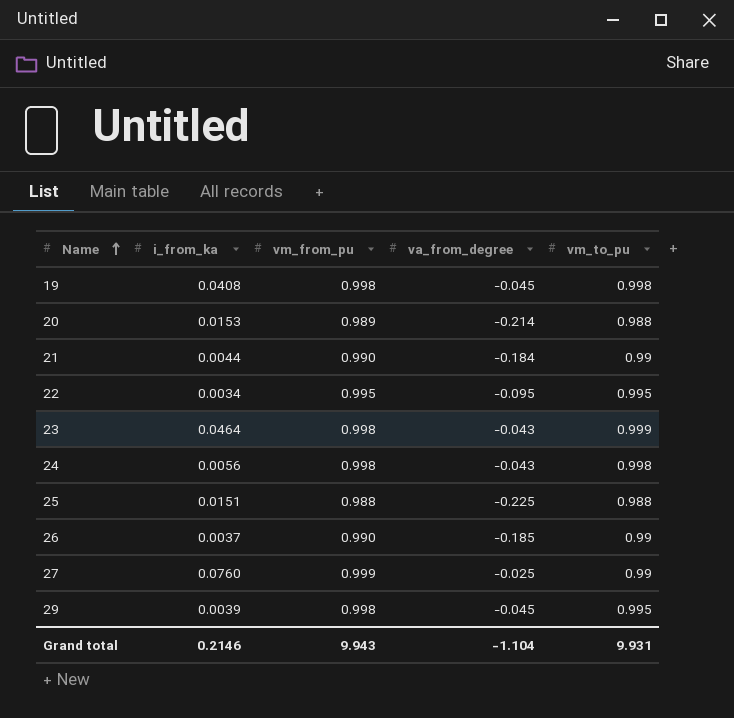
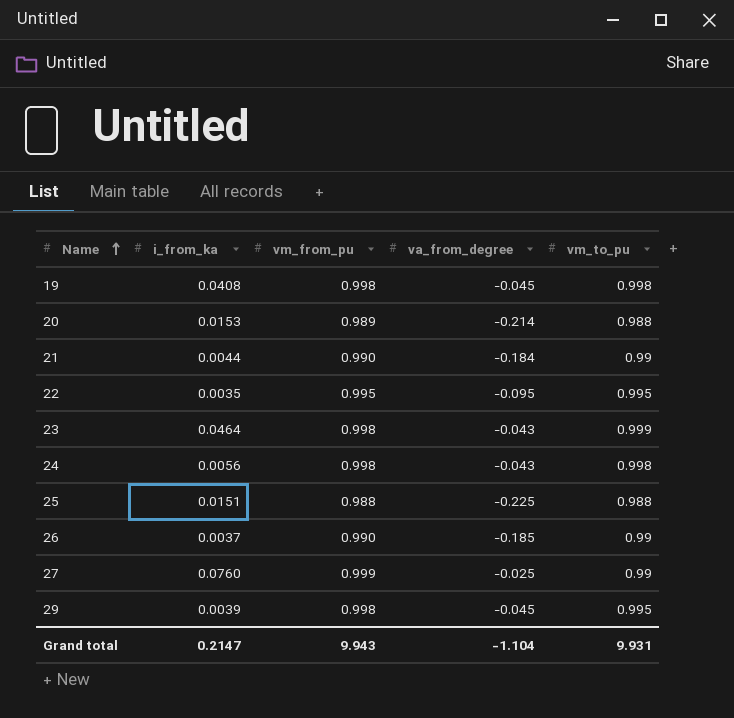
22 | i_from_ka: 0.0034 -> 0.0035
Grand total | i_from_ka: 0.2146 -> 0.2147

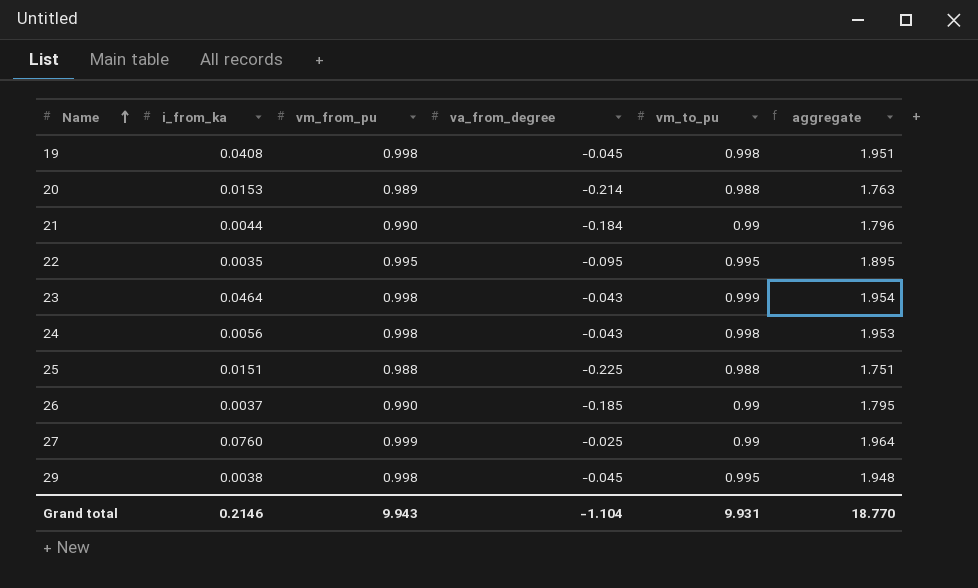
column aggregate | formula: none -> [vm_from_pu] + [va_from_degree] + [vm_to_pu]
29 | i_from_ka: 0.0039 -> 0.0038
Grand total | i_from_ka: 0.2147 -> 0.2146

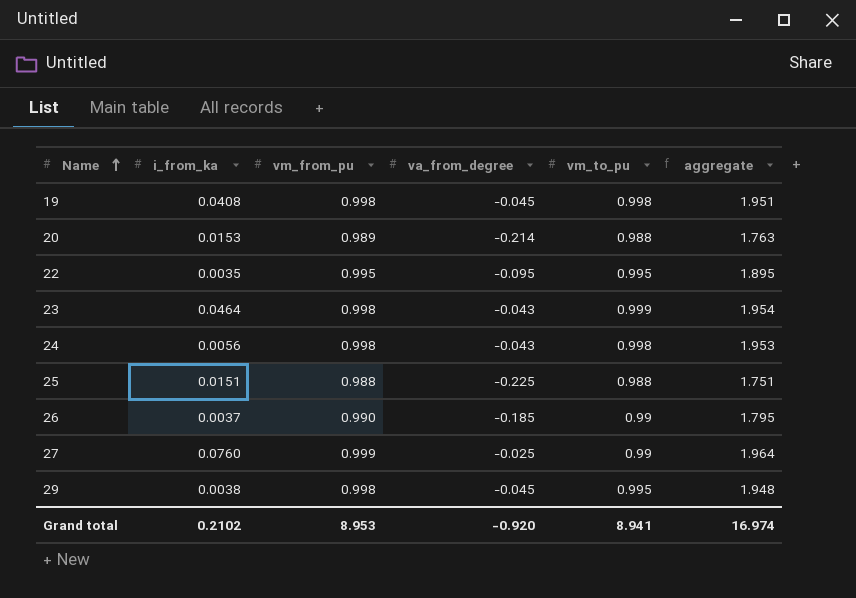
row 21: 0.0044 | 0.990 | -0.184 | 0.99 | 1.796 -> none
Grand total | i_from_ka: 0.2146 -> 0.2102
Grand total | vm_from_pu: 9.943 -> 8.953
Grand total | va_from_degree: -1.104 -> -0.920
Grand total | vm_to_pu: 9.931 -> 8.941
Grand total | aggregate: 18.770 -> 16.974

